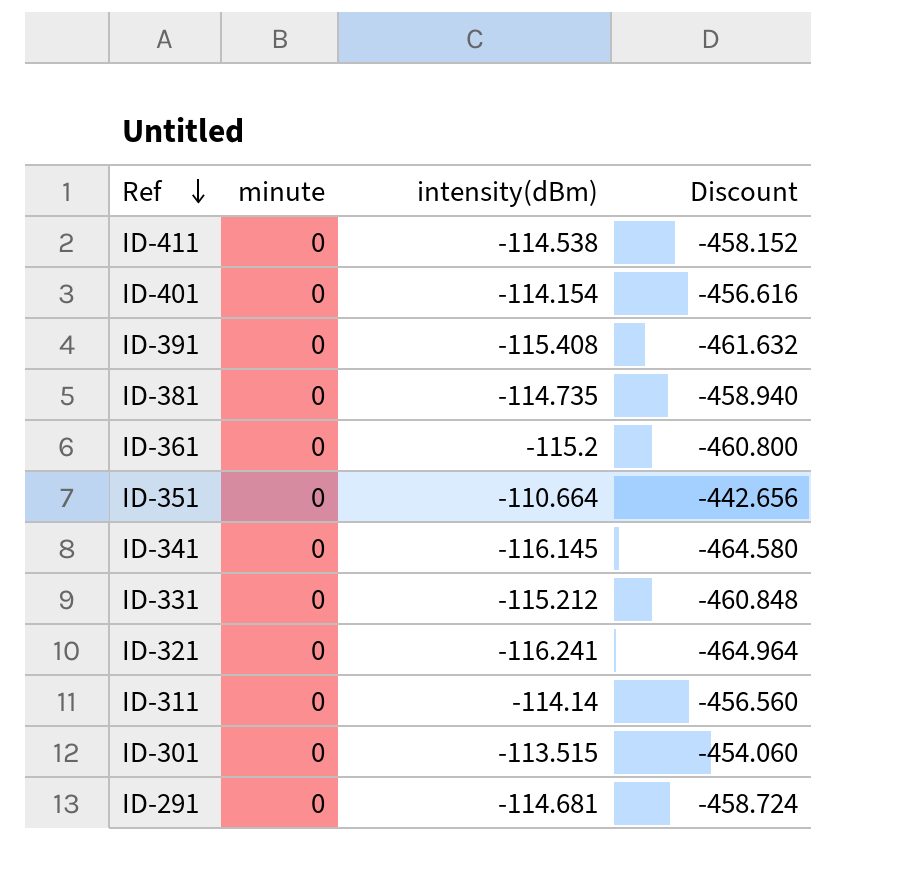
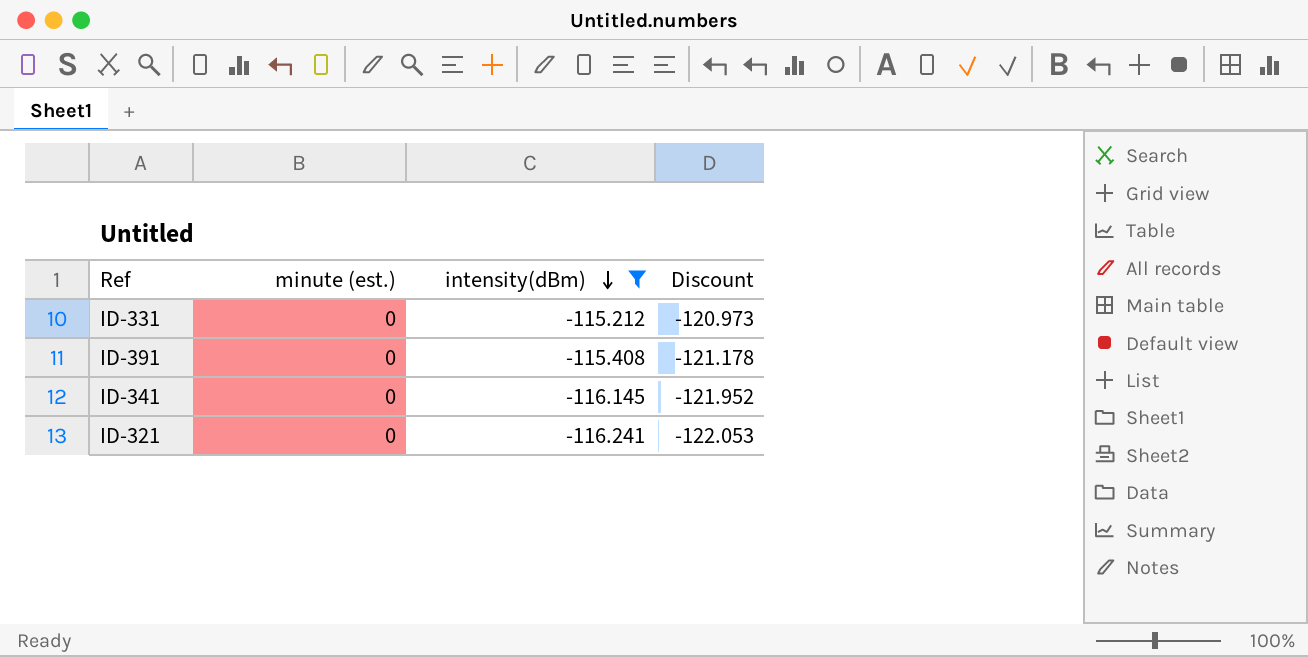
filter: none -> intensity(dBm) <= -115.212
row order: Ref descending -> intensity(dBm) descending
column name: minute -> minute (est.)
column Discount | formula: [intensity(dBm)] * 4 -> [intensity(dBm)] * 1.05

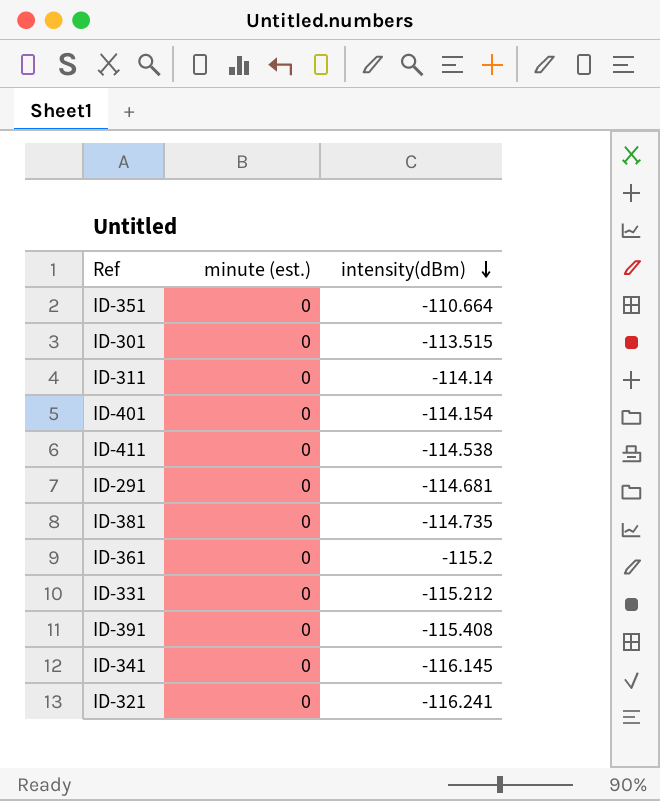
filter: intensity(dBm) <= -115.212 -> none
column Discount | formula: [intensity(dBm)] * 1.05 -> none

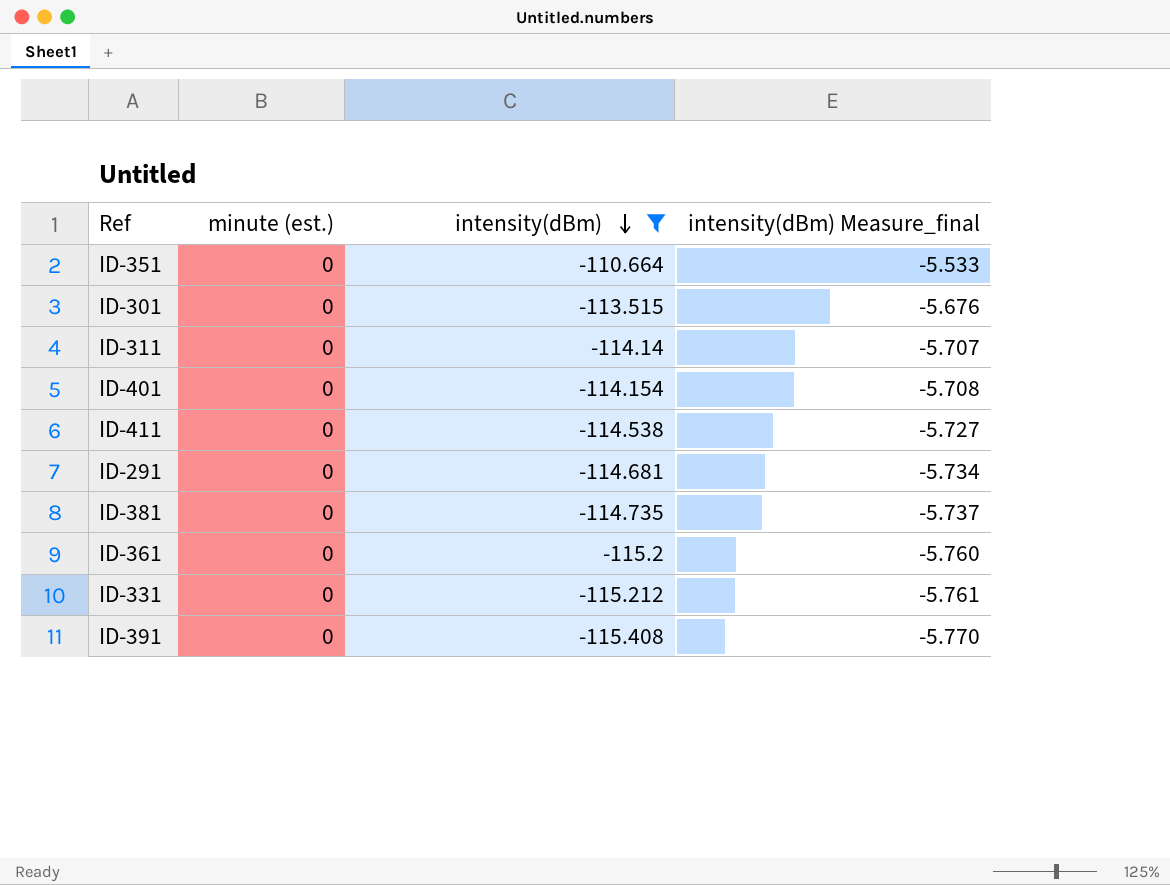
filter: none -> intensity(dBm) >= -115.408
column intensity(dBm) Measure_final | formula: none -> [intensity(dBm)] * 0.05

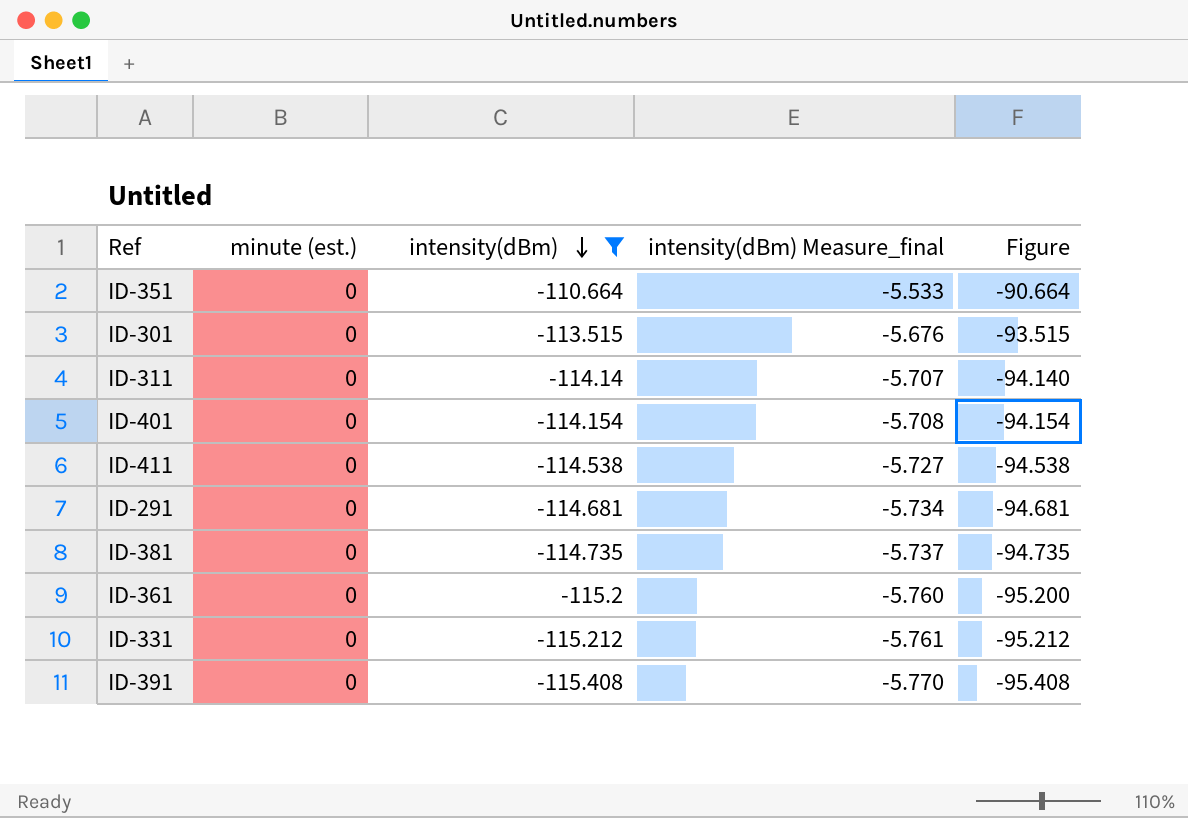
column Figure | formula: none -> [intensity(dBm)] + 20

